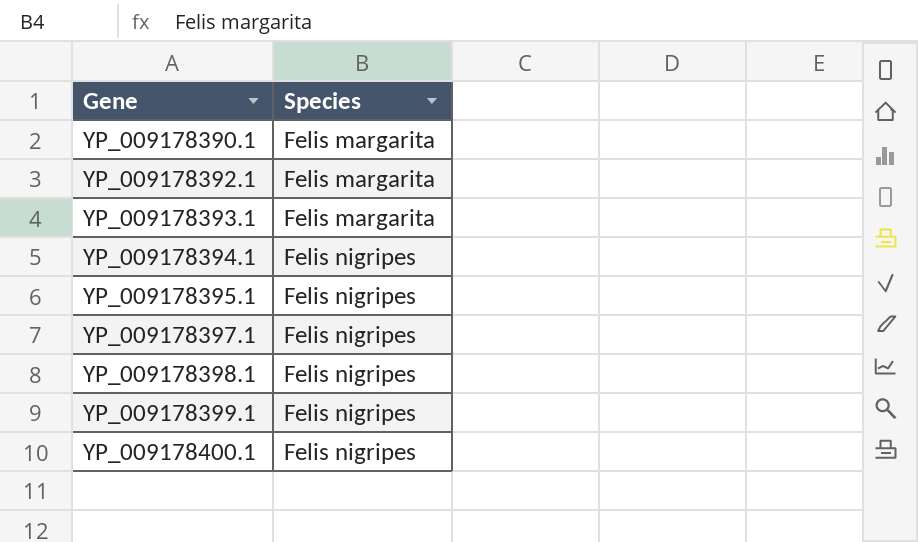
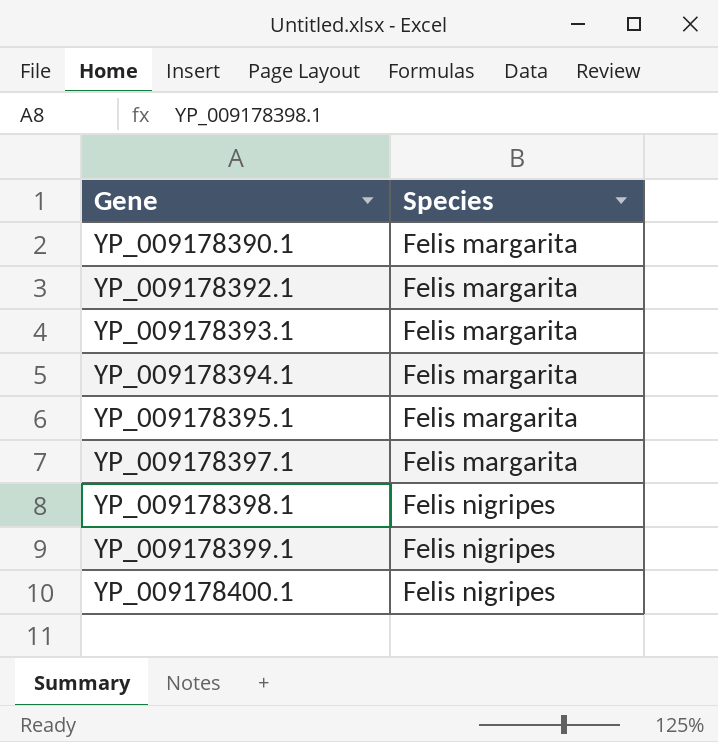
YP_009178394.1 | Species: Felis nigripes -> Felis margarita
YP_009178395.1 | Species: Felis nigripes -> Felis margarita
YP_009178397.1 | Species: Felis nigripes -> Felis margarita

